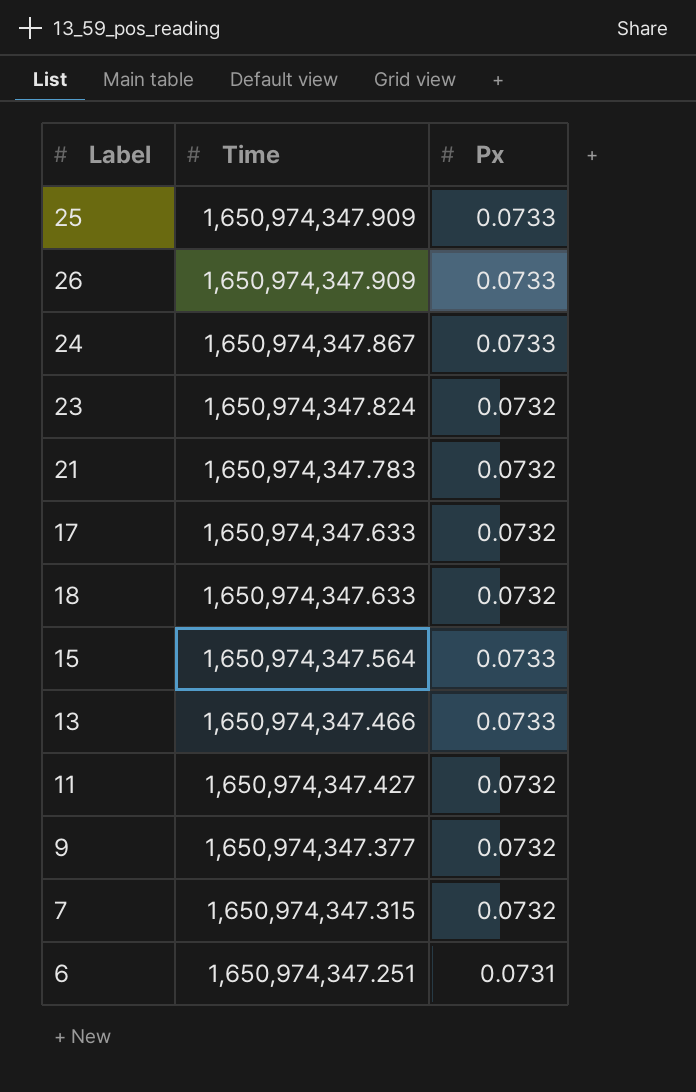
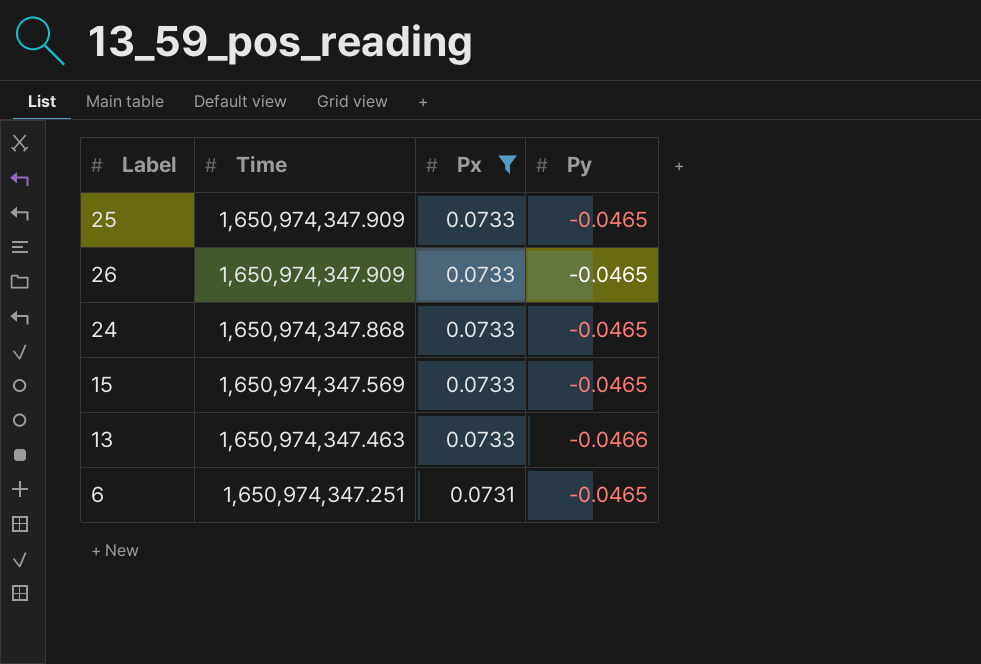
filter: none -> Px != 0.0732
column Py | position: none -> 4
24 | Time: 1,650,974,347.867 -> 1,650,974,347.868
15 | Time: 1,650,974,347.564 -> 1,650,974,347.569
13 | Time: 1,650,974,347.466 -> 1,650,974,347.463

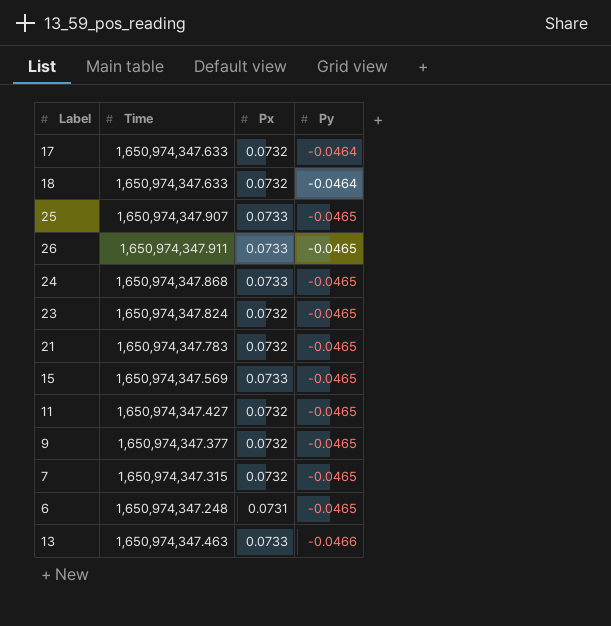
filter: Px != 0.0732 -> none
row order: Time descending -> Py descending
25 | Time: 1,650,974,347.909 -> 1,650,974,347.907
26 | Time: 1,650,974,347.909 -> 1,650,974,347.911
6 | Time: 1,650,974,347.251 -> 1,650,974,347.248

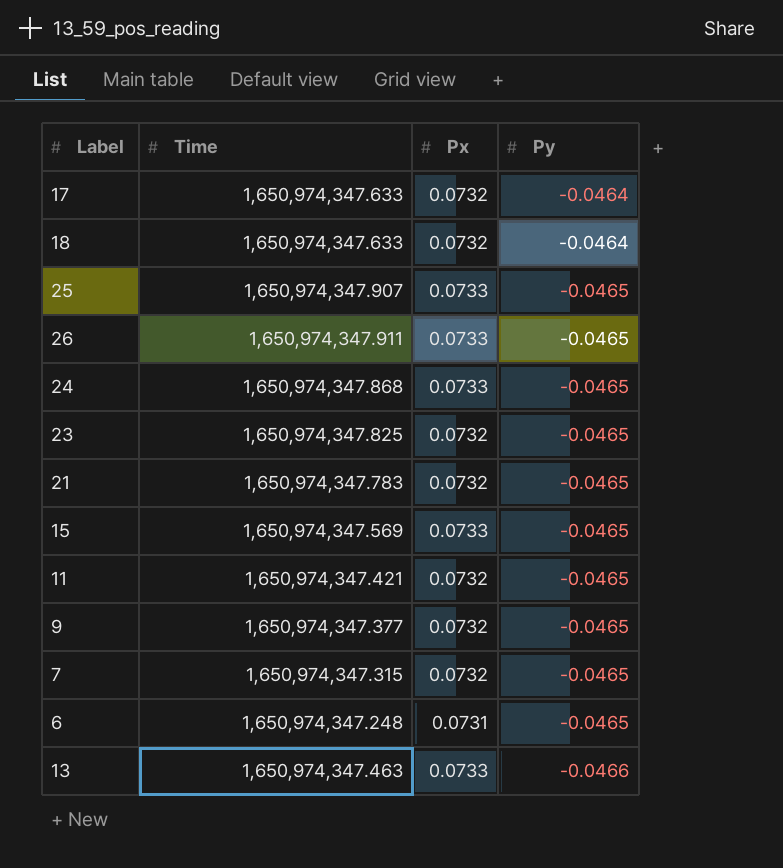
23 | Time: 1,650,974,347.824 -> 1,650,974,347.825
11 | Time: 1,650,974,347.427 -> 1,650,974,347.421

